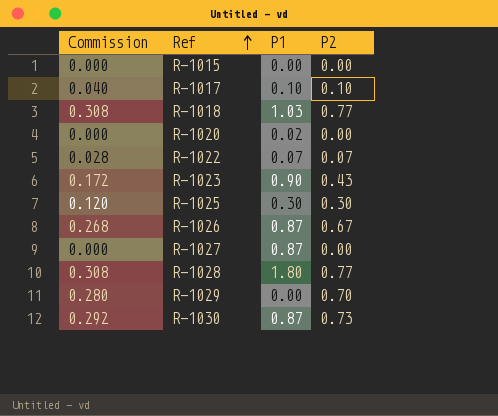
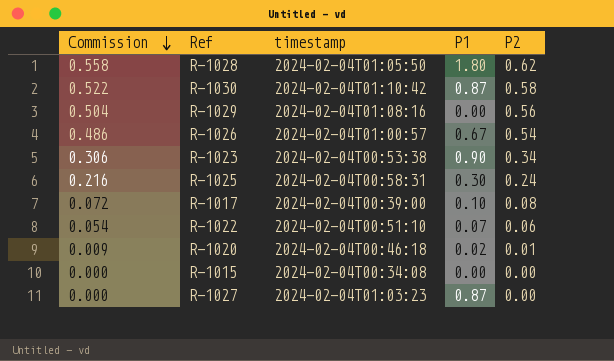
row order: Ref ascending -> Commission descending
column Commission | formula: [P2] * 0.4 -> [P2] * 0.9
column timestamp | position: none -> 3
row R-1018: 0.308 | 1.03 | 0.77 -> none
R-1028 | P2: 0.77 -> 0.62
R-1030 | P2: 0.73 -> 0.58
R-1029 | P2: 0.70 -> 0.56
R-1026 | P1: 0.87 -> 0.67
R-1026 | P2: 0.67 -> 0.54
R-1023 | P2: 0.43 -> 0.34
R-1025 | P2: 0.30 -> 0.24
R-1017 | P2: 0.10 -> 0.08
R-1022 | P2: 0.07 -> 0.06
R-1020 | P2: 0.00 -> 0.01

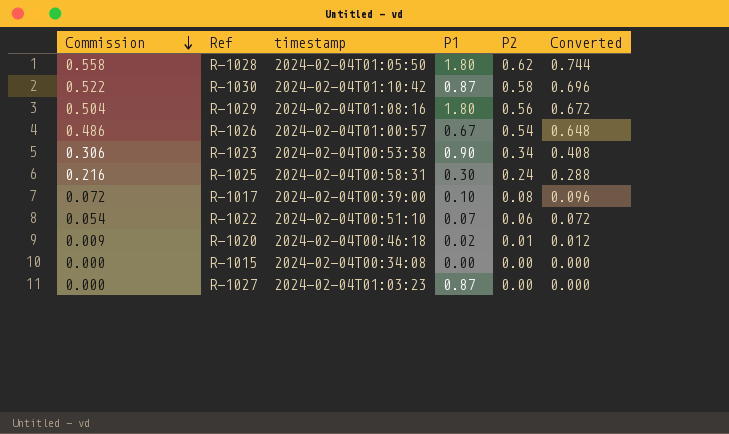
column Converted | formula: none -> [P2] * 1.2
R-1029 | P1: 0.00 -> 1.80

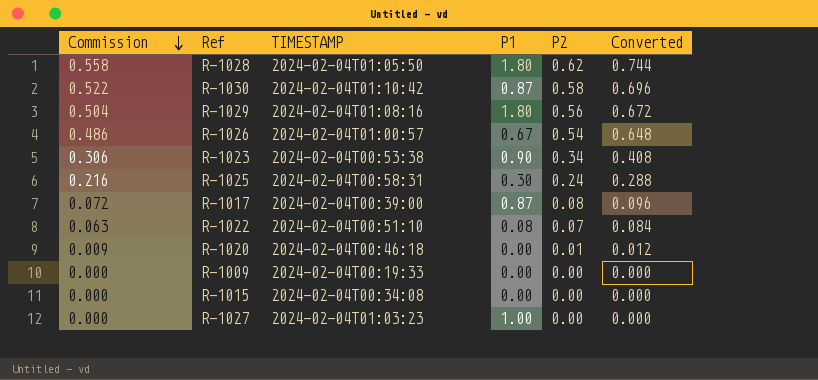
column name: timestamp -> TIMESTAMP
R-1017 | P1: 0.10 -> 0.87
R-1022 | Commission: 0.054 -> 0.063
R-1022 | P1: 0.07 -> 0.08
R-1022 | P2: 0.06 -> 0.07
R-1022 | Converted: 0.072 -> 0.084
R-1020 | P1: 0.02 -> 0.00
row R-1009: none -> 0.000 | 2024-02-04T00:19:33 | 0.00 | 0.00 | 0.000
R-1027 | P1: 0.87 -> 1.00

